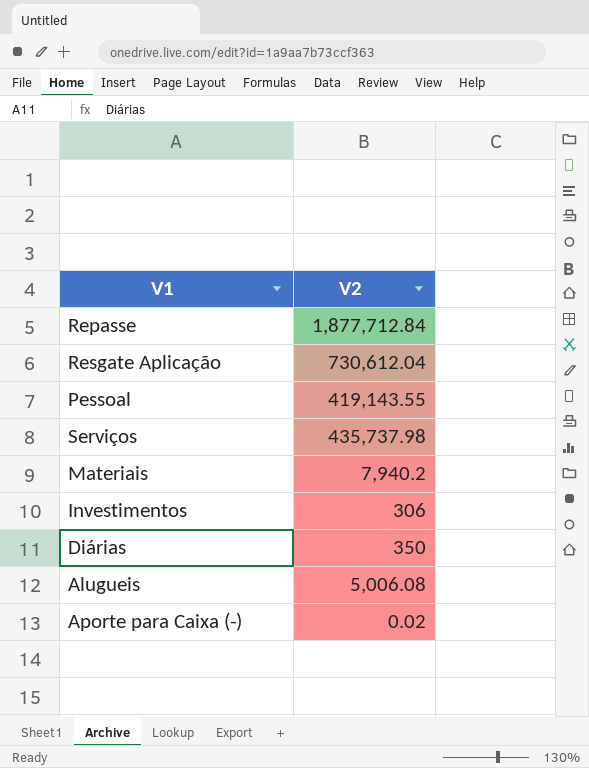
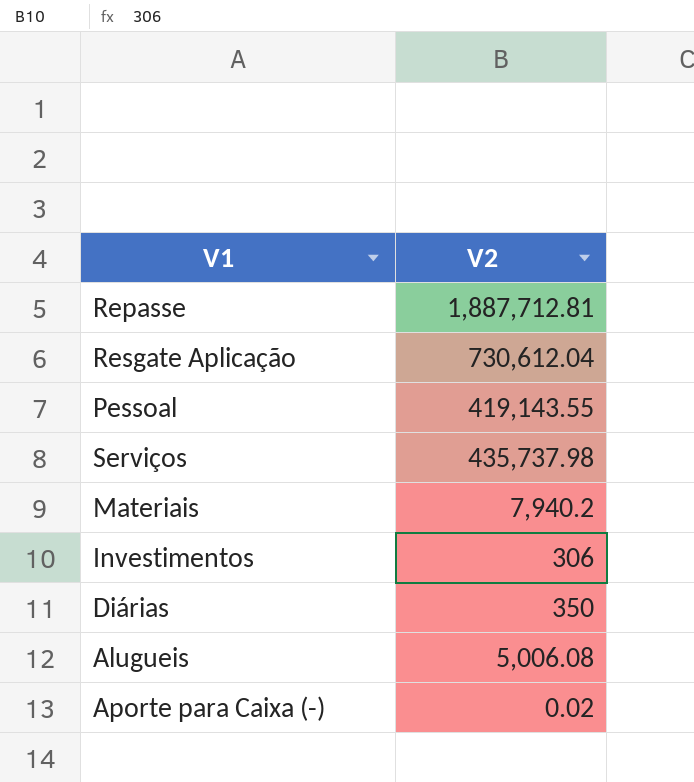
Repasse | V2: 1,877,712.84 -> 1,887,712.81

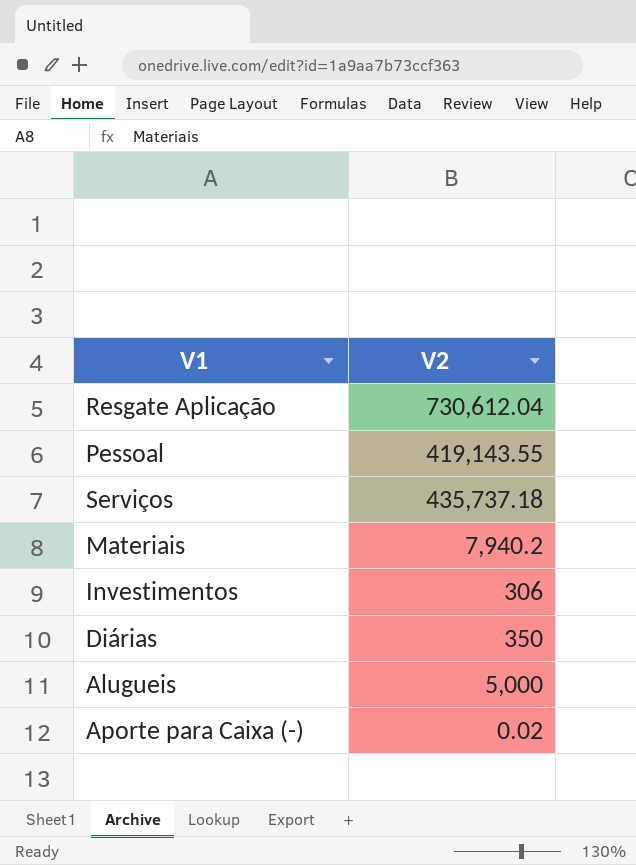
row Repasse: 1,887,712.81 -> none
Serviços | V2: 435,737.98 -> 435,737.18
Alugueis | V2: 5,006.08 -> 5,000

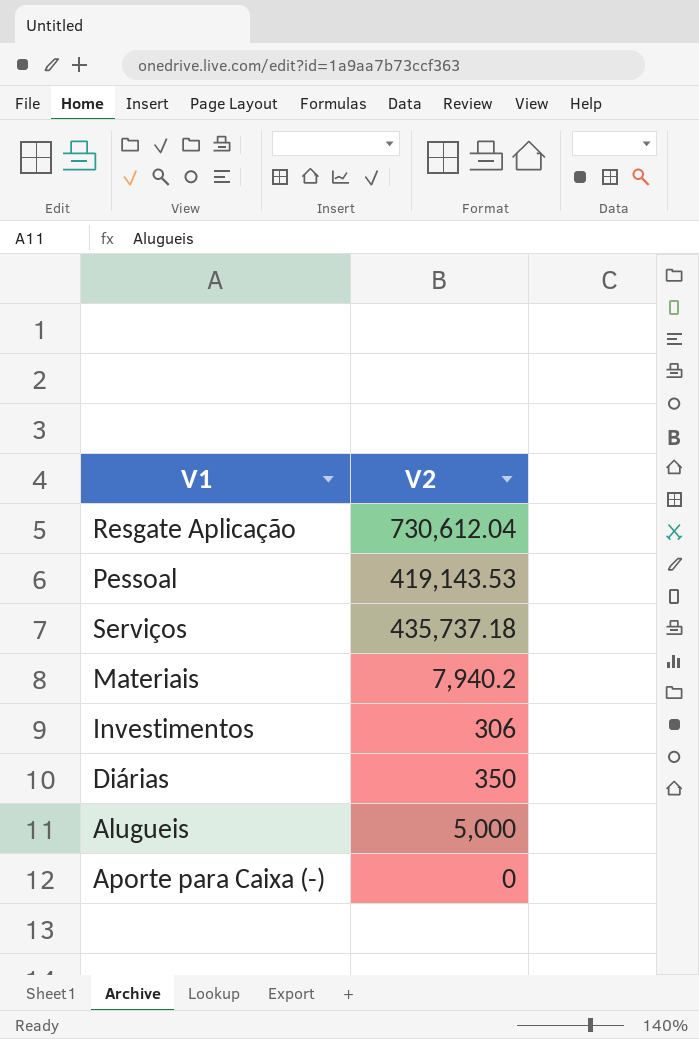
Pessoal | V2: 419,143.55 -> 419,143.53
Aporte para Caixa (-) | V2: 0.02 -> 0

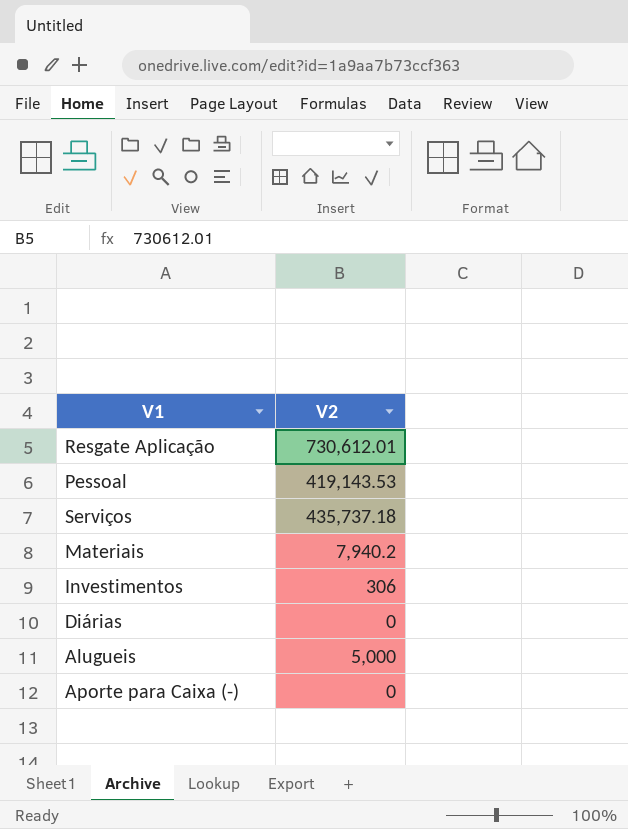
Resgate Aplicação | V2: 730,612.04 -> 730,612.01
Diárias | V2: 350 -> 0

